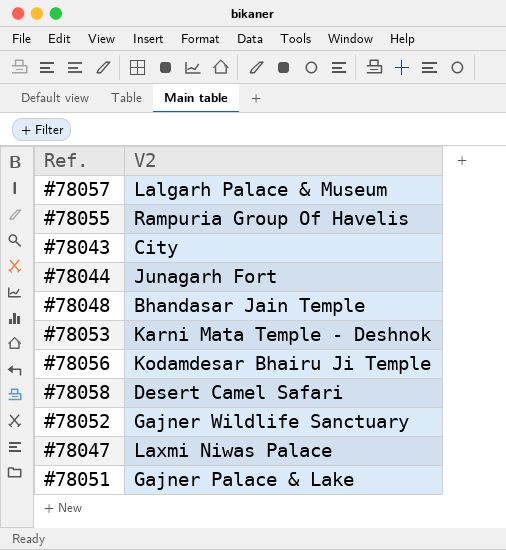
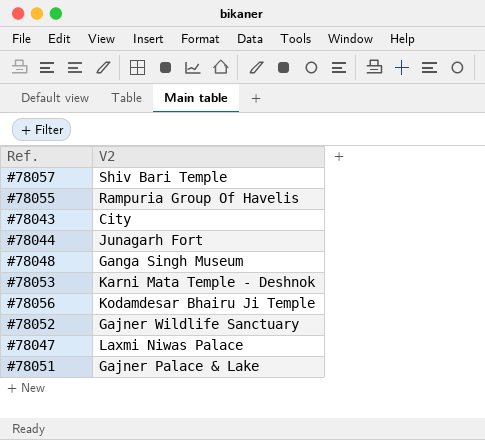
row #78058: Desert Camel Safari -> none
#78057 | V2: Lalgarh Palace & Museum -> Shiv Bari Temple
#78048 | V2: Bhandasar Jain Temple -> Ganga Singh Museum

